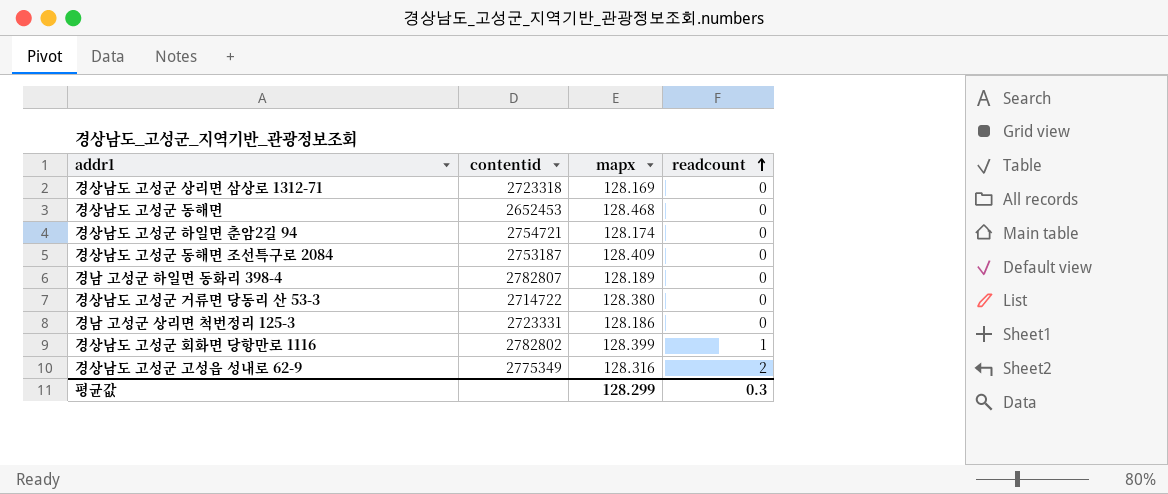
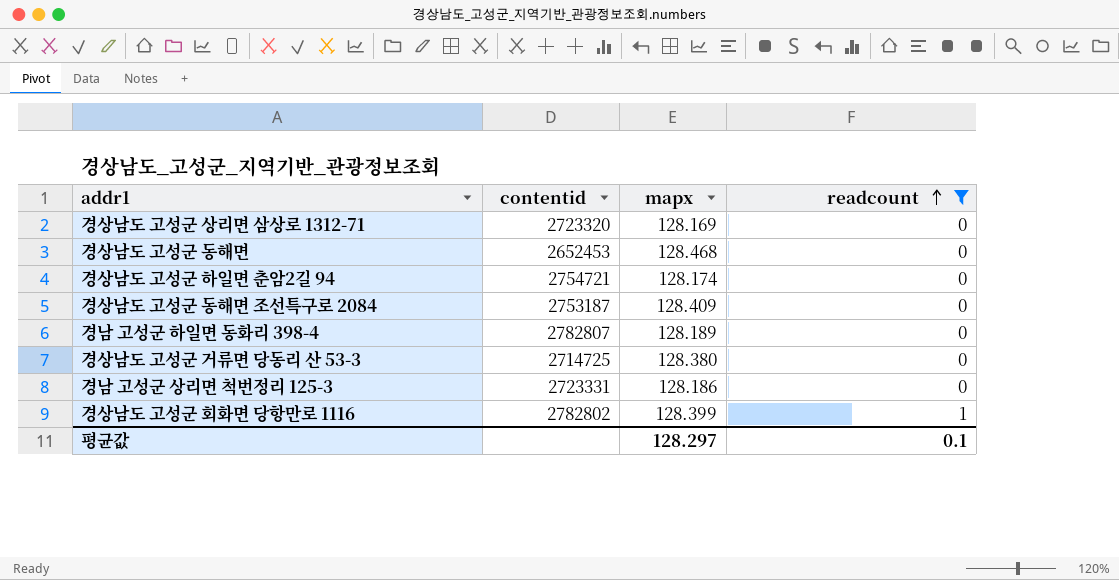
filter: none -> readcount != 2
경상남도 고성군 상리면 삼상로 1312-71 | contentid: 2723318 -> 2723320
경상남도 고성군 거류면 당동리 산 53-3 | contentid: 2714722 -> 2714725
평균값 | mapx: 128.299 -> 128.297
평균값 | readcount: 0.3 -> 0.1

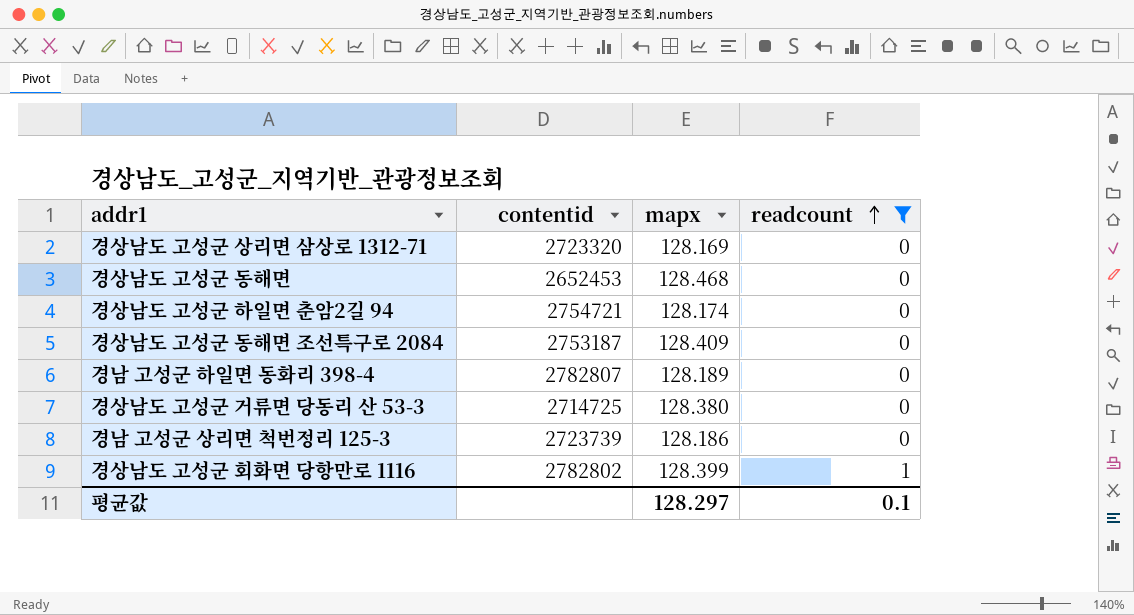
경남 고성군 상리면 척번정리 125-3 | contentid: 2723331 -> 2723739

